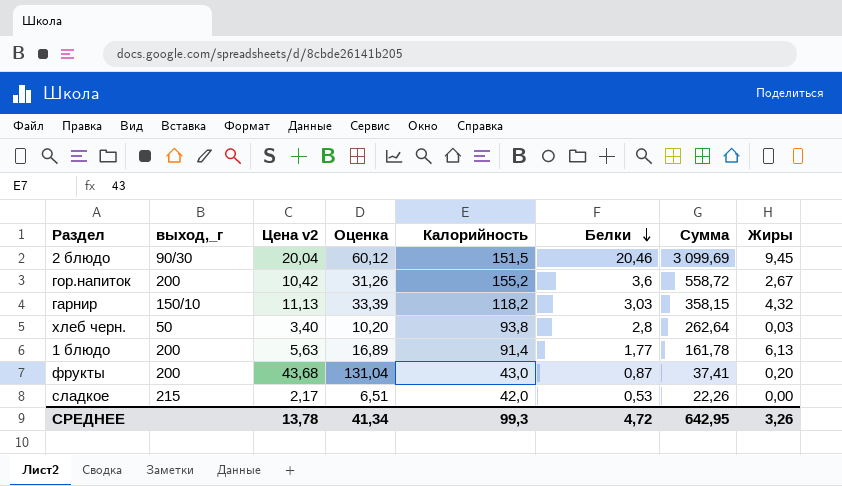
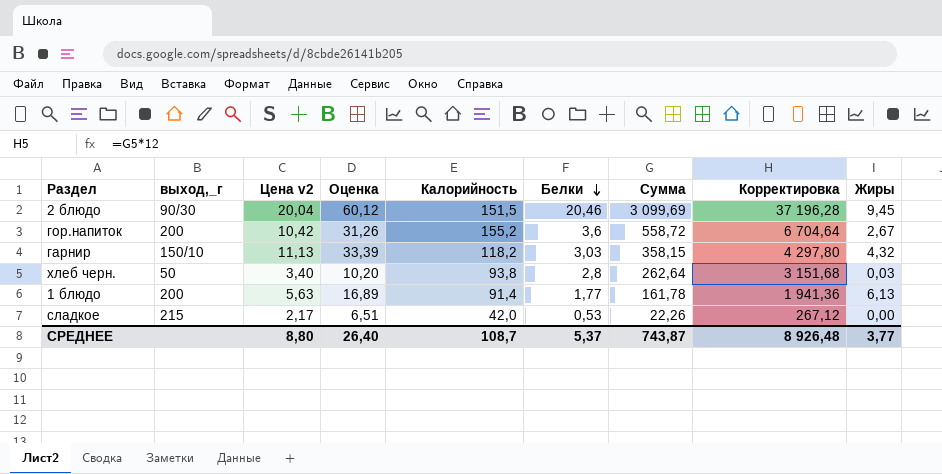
column Корректировка | formula: none -> [Сумма] * 12
row фрукты: 200 | 43,68 | 131,04 | 43,0 | 0,87 | 37,41 | 0,20 -> none
СРЕДНЕЕ | Цена v2: 13,78 -> 8,80
СРЕДНЕЕ | Оценка: 41,34 -> 26,40
СРЕДНЕЕ | Калорийность: 99,3 -> 108,7
СРЕДНЕЕ | Белки: 4,72 -> 5,37
СРЕДНЕЕ | Сумма: 642,95 -> 743,87
СРЕДНЕЕ | Жиры: 3,26 -> 3,77

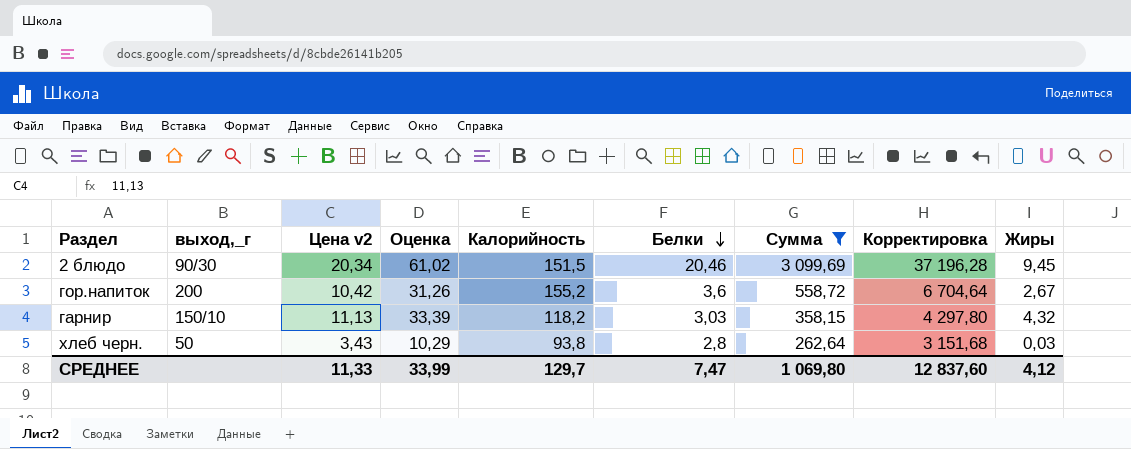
filter: none -> Сумма >= 262,64
2 блюдо | Цена v2: 20,04 -> 20,34
2 блюдо | Оценка: 60,12 -> 61,02
хлеб черн. | Цена v2: 3,40 -> 3,43
хлеб черн. | Оценка: 10,20 -> 10,29
СРЕДНЕЕ | Цена v2: 8,80 -> 11,33
СРЕДНЕЕ | Оценка: 26,40 -> 33,99
СРЕДНЕЕ | Калорийность: 108,7 -> 129,7
СРЕДНЕЕ | Белки: 5,37 -> 7,47
СРЕДНЕЕ | Сумма: 743,87 -> 1 069,80
СРЕДНЕЕ | Корректировка: 8 926,48 -> 12 837,60
СРЕДНЕЕ | Жиры: 3,77 -> 4,12

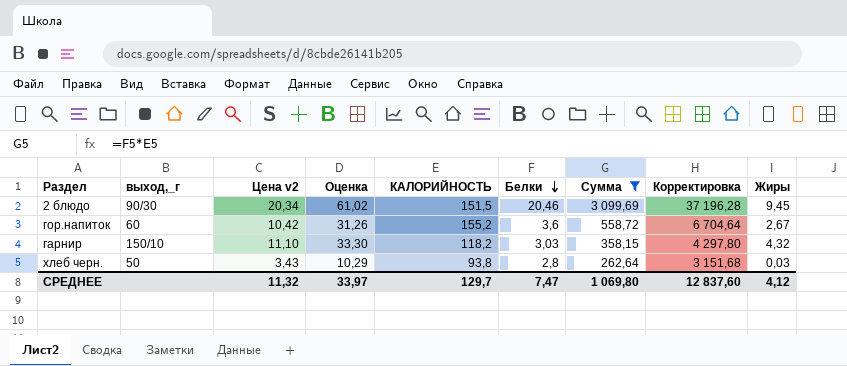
column name: Калорийность -> КАЛОРИЙНОСТЬ
гор.напиток | выход,_г: 200 -> 60
гарнир | Цена v2: 11,13 -> 11,10
гарнир | Оценка: 33,39 -> 33,30
СРЕДНЕЕ | Цена v2: 11,33 -> 11,32
СРЕДНЕЕ | Оценка: 33,99 -> 33,97

